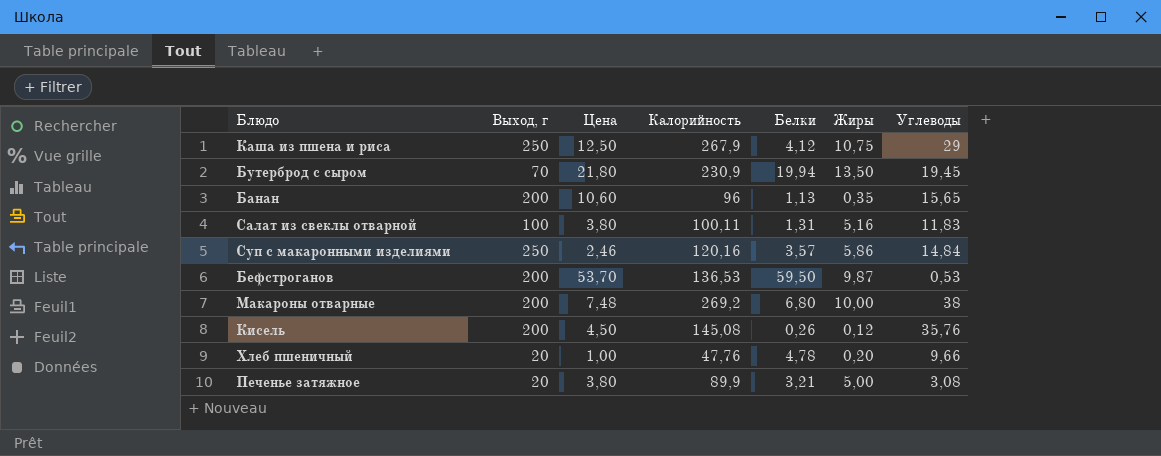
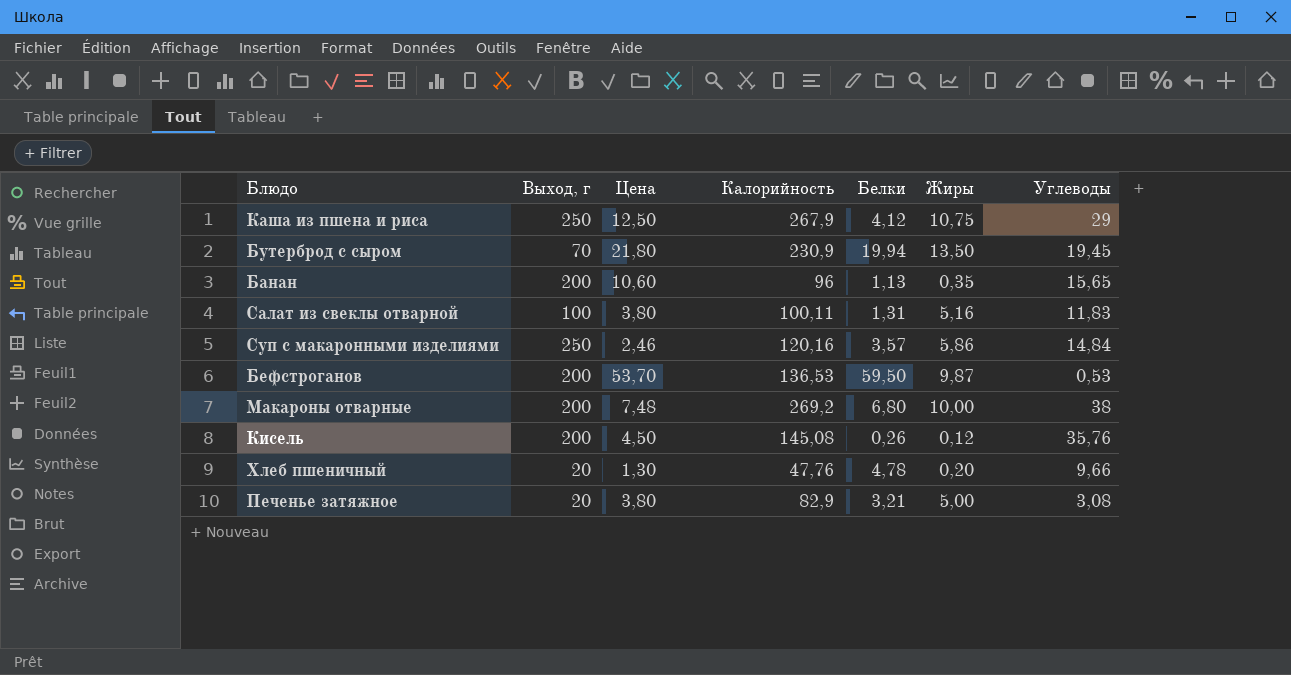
Хлеб пшеничный | Цена: 1,00 -> 1,30
Печенье затяжное | Калорийность: 89,9 -> 82,9

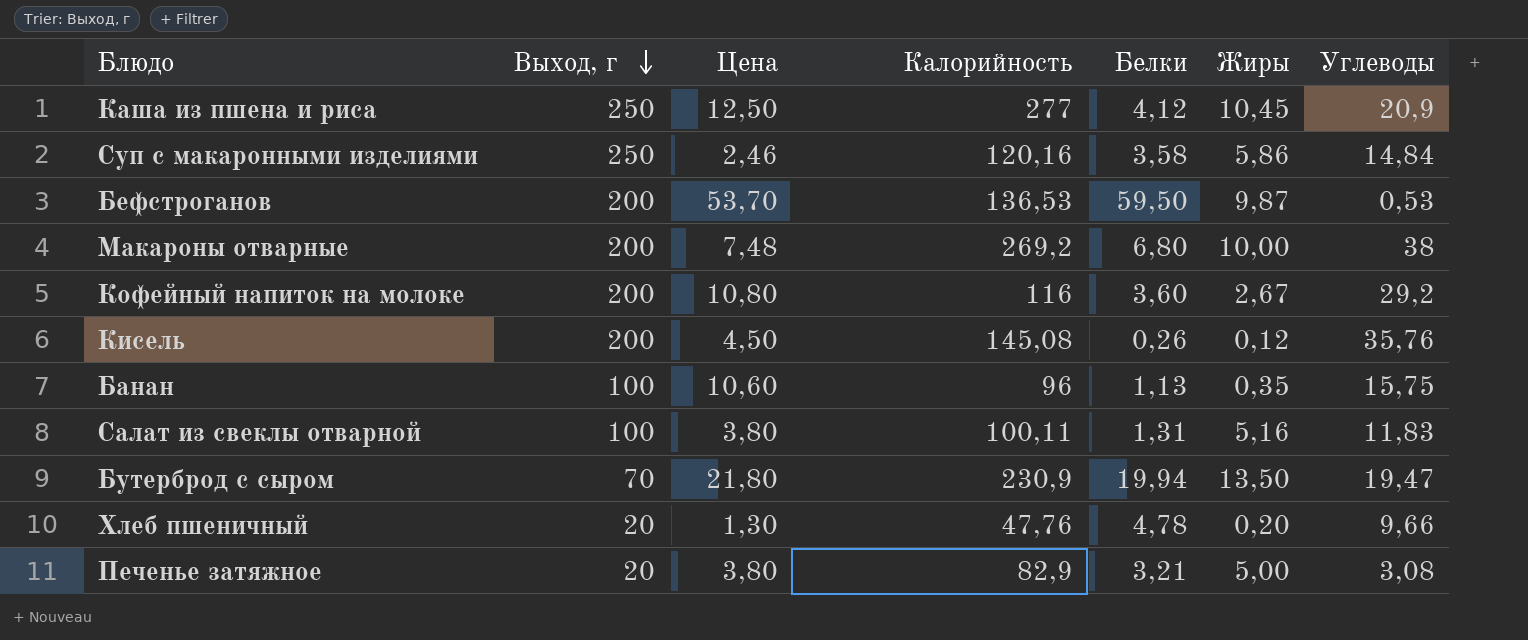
row order: none -> Выход, г descending
Каша из пшена и риса | Калорийность: 267,9 -> 277
Каша из пшена и риса | Жиры: 10,75 -> 10,45
Каша из пшена и риса | Углеводы: 29 -> 20,9
Суп с макаронными изделиями | Белки: 3,57 -> 3,58
row Кофейный напиток на молоке: none -> 200 | 10,80 | 116 | 3,60 | 2,67 | 29,2
Банан | Выход, г: 200 -> 100
Банан | Углеводы: 15,65 -> 15,75
Бутерброд с сыром | Углеводы: 19,45 -> 19,47

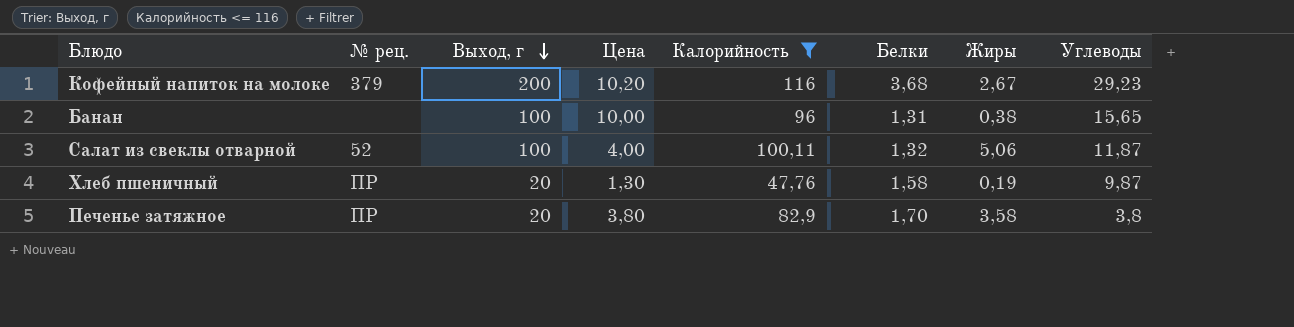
filter: none -> Калорийность <= 116
column № рец. | position: none -> 2
Кофейный напиток на молоке | Цена: 10,80 -> 10,20
Кофейный напиток на молоке | Белки: 3,60 -> 3,68
Кофейный напиток на молоке | Углеводы: 29,2 -> 29,23
Банан | Цена: 10,60 -> 10,00
Банан | Белки: 1,13 -> 1,31
Банан | Жиры: 0,35 -> 0,38
Банан | Углеводы: 15,75 -> 15,65
Салат из свеклы отварной | Цена: 3,80 -> 4,00
Салат из свеклы отварной | Белки: 1,31 -> 1,32
Салат из свеклы отварной | Жиры: 5,16 -> 5,06
Салат из свеклы отварной | Углеводы: 11,83 -> 11,87
Хлеб пшеничный | Белки: 4,78 -> 1,58
Хлеб пшеничный | Жиры: 0,20 -> 0,19
Хлеб пшеничный | Углеводы: 9,66 -> 9,87
Печенье затяжное | Белки: 3,21 -> 1,70
Печенье затяжное | Жиры: 5,00 -> 3,58
Печенье затяжное | Углеводы: 3,08 -> 3,8

